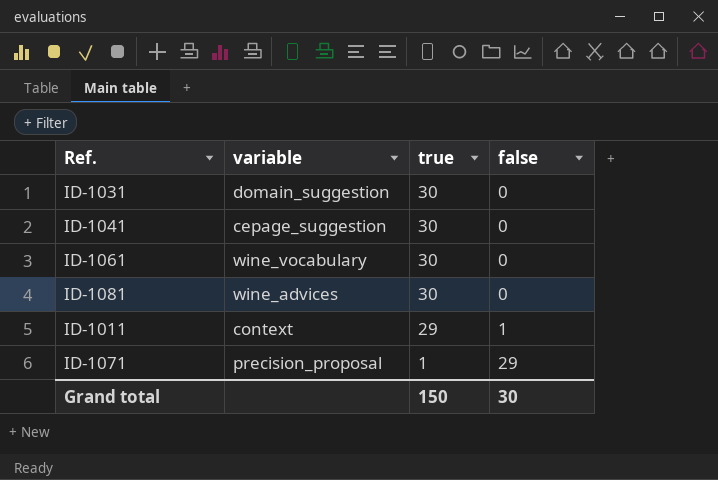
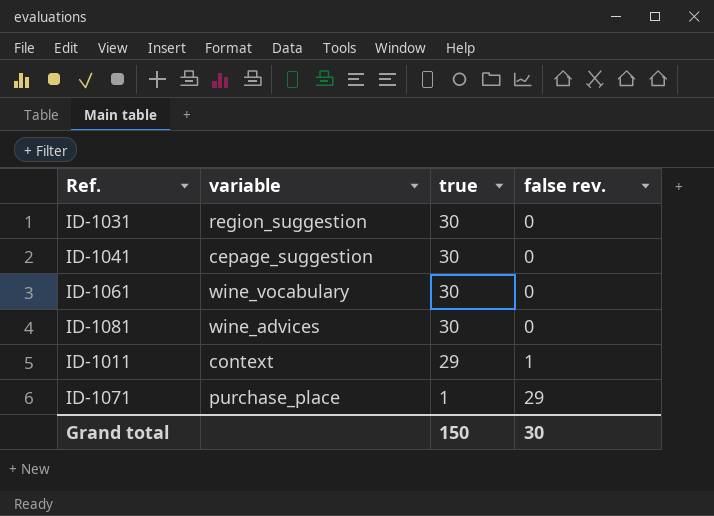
column name: false -> false rev.
ID-1031 | variable: domain_suggestion -> region_suggestion
ID-1071 | variable: precision_proposal -> purchase_place

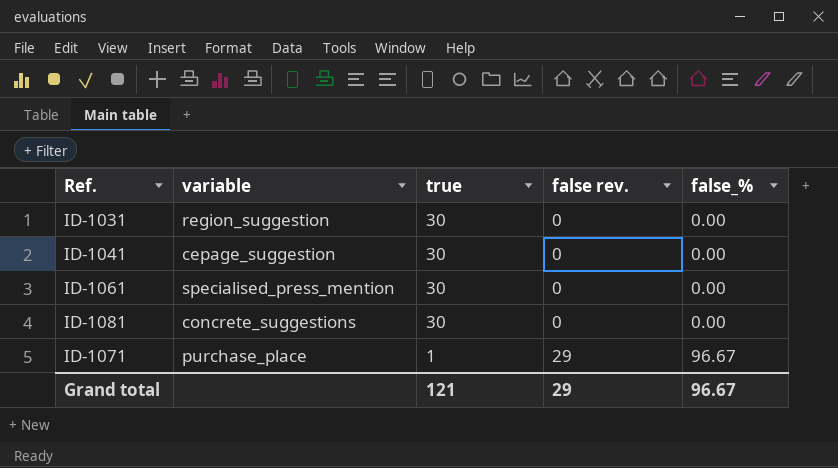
column false_% | position: none -> 5
row ID-1011: context | 29 | 1 -> none
ID-1061 | variable: wine_vocabulary -> specialised_press_mention
ID-1081 | variable: wine_advices -> concrete_suggestions
Grand total | true: 150 -> 121
Grand total | false rev.: 30 -> 29

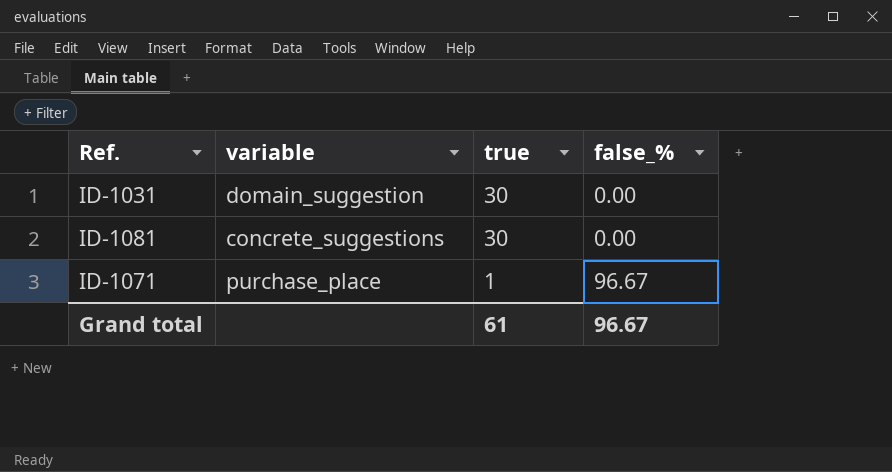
column false rev. | position: 4 -> none
row ID-1041: cepage_suggestion | 30 | 0 | 0.00 -> none
row ID-1061: specialised_press_mention | 30 | 0 | 0.00 -> none
ID-1031 | variable: region_suggestion -> domain_suggestion
Grand total | true: 121 -> 61

